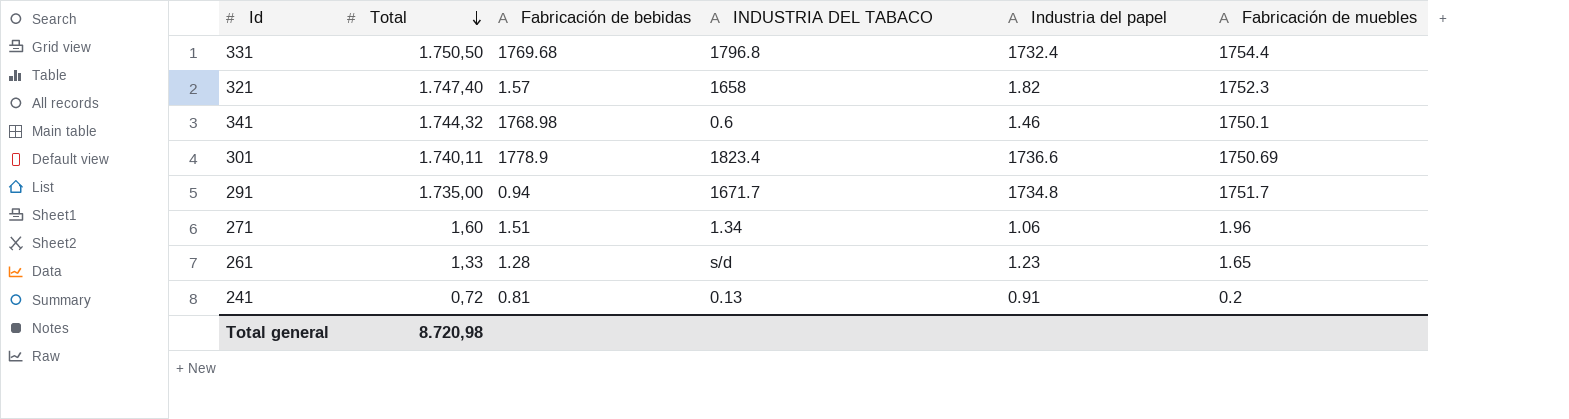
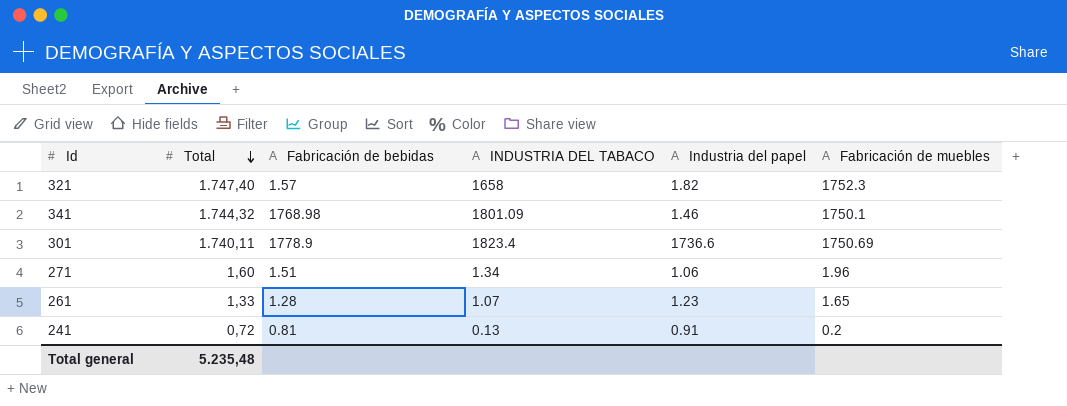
row 331: 1.750,50 | 1769.68 | 1796.8 | 1732.4 | 1754.4 -> none
row 291: 1.735,00 | 0.94 | 1671.7 | 1734.8 | 1751.7 -> none
341 | INDUSTRIA DEL TABACO: 0.6 -> 1801.09
261 | INDUSTRIA DEL TABACO: s/d -> 1.07
Total general | Total: 8.720,98 -> 5.235,48

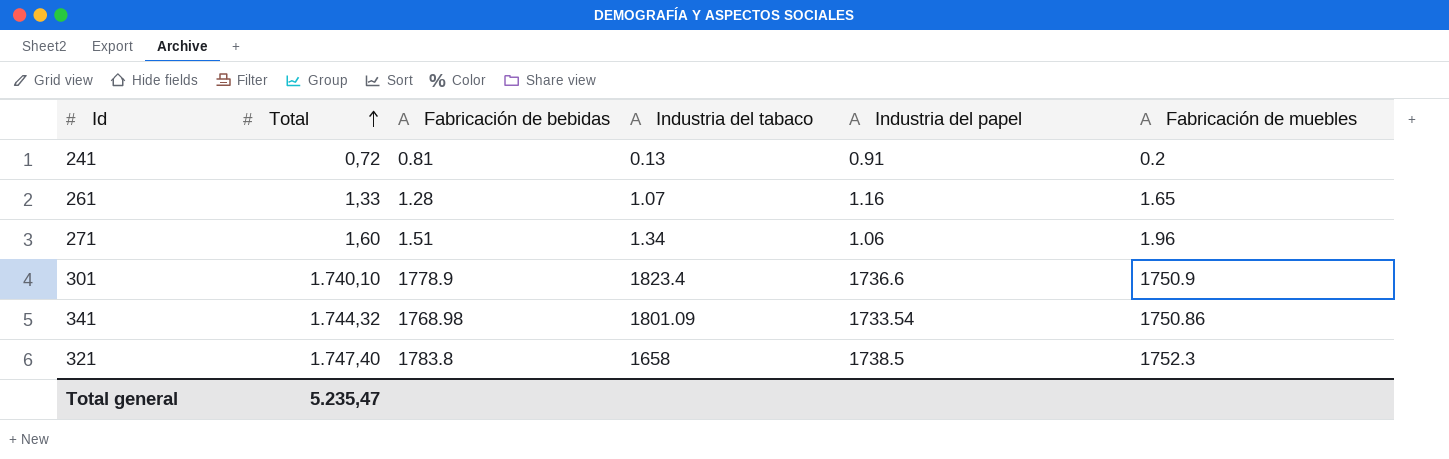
row order: Total descending -> Total ascending
column name: INDUSTRIA DEL TABACO -> Industria del tabaco
261 | Industria del papel: 1.23 -> 1.16
301 | Total: 1.740,11 -> 1.740,10
301 | Fabricación de muebles: 1750.69 -> 1750.9
341 | Industria del papel: 1.46 -> 1733.54
341 | Fabricación de muebles: 1750.1 -> 1750.86
321 | Fabricación de bebidas: 1.57 -> 1783.8
321 | Industria del papel: 1.82 -> 1738.5
Total general | Total: 5.235,48 -> 5.235,47

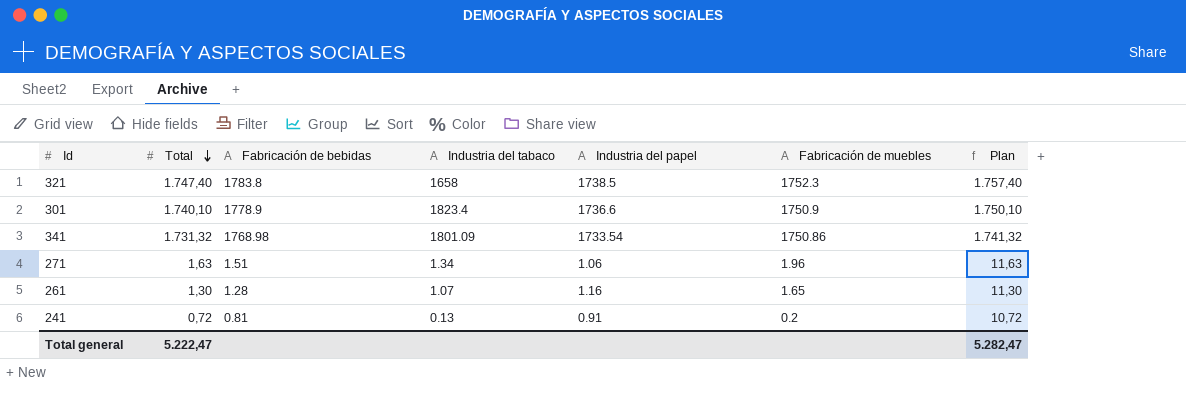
row order: Total ascending -> Total descending
column Plan | formula: none -> [Total] + 10
341 | Total: 1.744,32 -> 1.731,32
271 | Total: 1,60 -> 1,63
261 | Total: 1,33 -> 1,30
Total general | Total: 5.235,47 -> 5.222,47

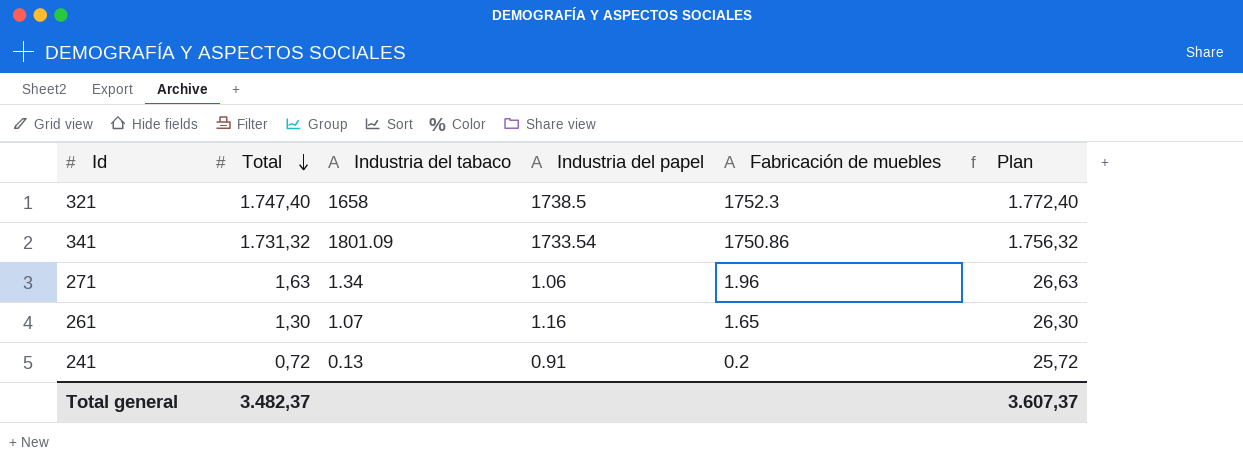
column Fabricación de bebidas | position: 3 -> none
column Plan | formula: [Total] + 10 -> [Total] + 25
row 301: 1.740,10 | 1778.9 | 1823.4 | 1736.6 | 1750.9 | 1.750,10 -> none
Total general | Total: 5.222,47 -> 3.482,37
Total general | Plan: 5.282,47 -> 3.607,37

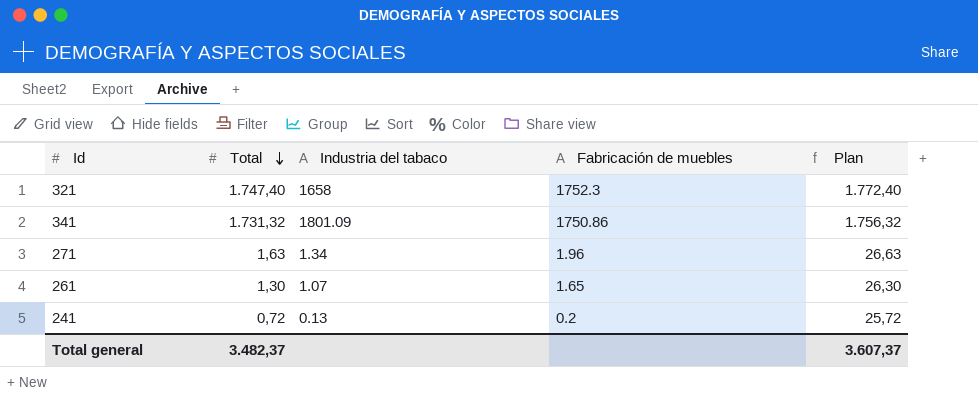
column Industria del papel | position: 4 -> none

